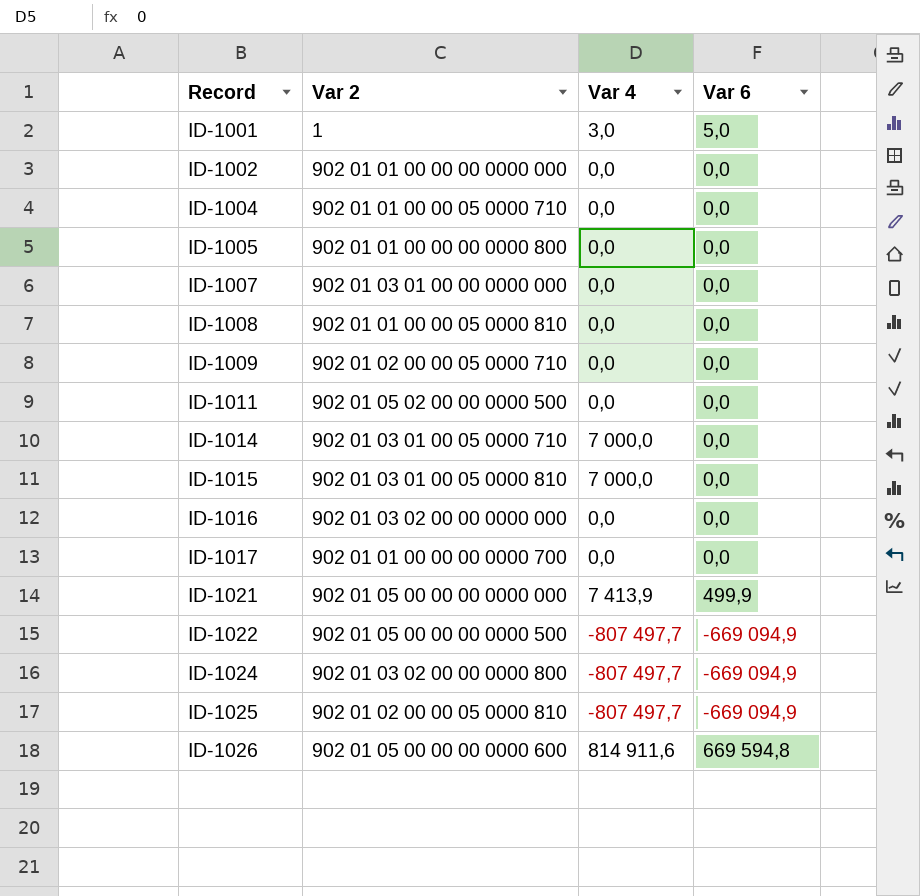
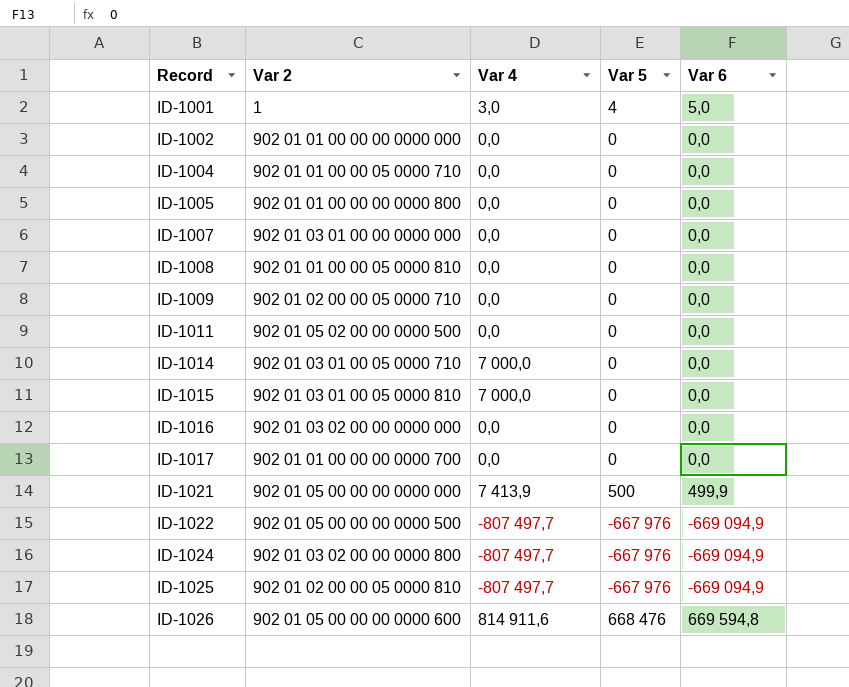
column Var 5 | position: none -> 4

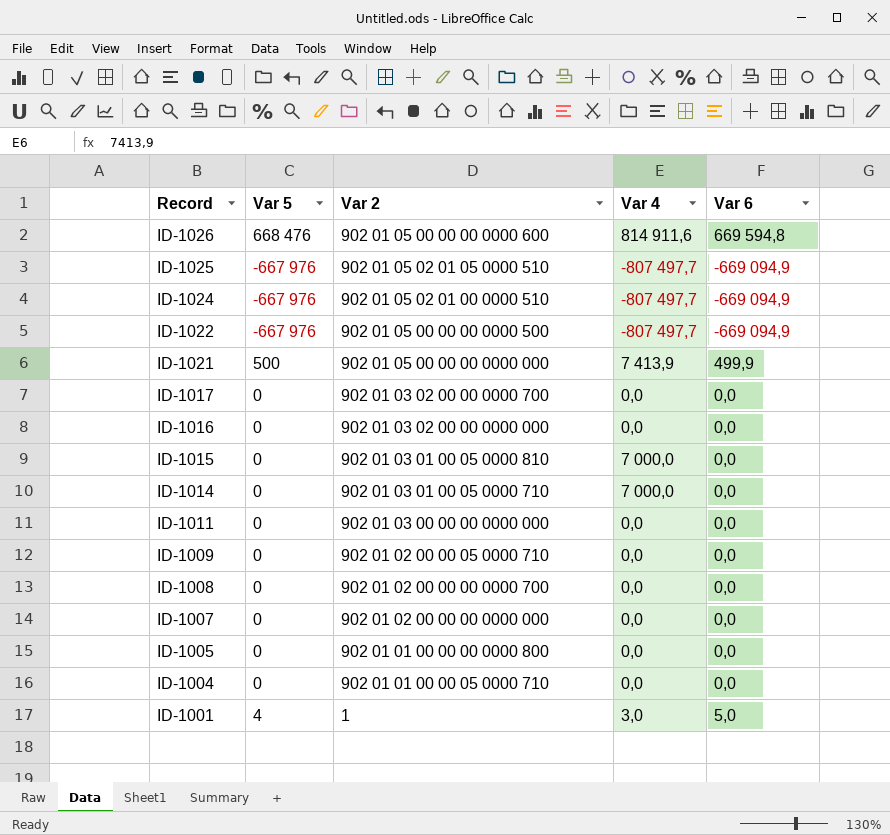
row order: Record ascending -> Record descending
column Var 5 | position: 4 -> 2
row ID-1002: 902 01 01 00 00 00 0000 000 | 0,0 | 0 | 0,0 -> none
ID-1025 | Var 2: 902 01 02 00 00 05 0000 810 -> 902 01 05 02 01 05 0000 510
ID-1024 | Var 2: 902 01 03 02 00 00 0000 800 -> 902 01 05 02 01 00 0000 510
ID-1017 | Var 2: 902 01 01 00 00 00 0000 700 -> 902 01 03 02 00 00 0000 700
ID-1011 | Var 2: 902 01 05 02 00 00 0000 500 -> 902 01 03 00 00 00 0000 000
ID-1008 | Var 2: 902 01 01 00 00 05 0000 810 -> 902 01 02 00 00 00 0000 700
ID-1007 | Var 2: 902 01 03 01 00 00 0000 000 -> 902 01 02 00 00 00 0000 000

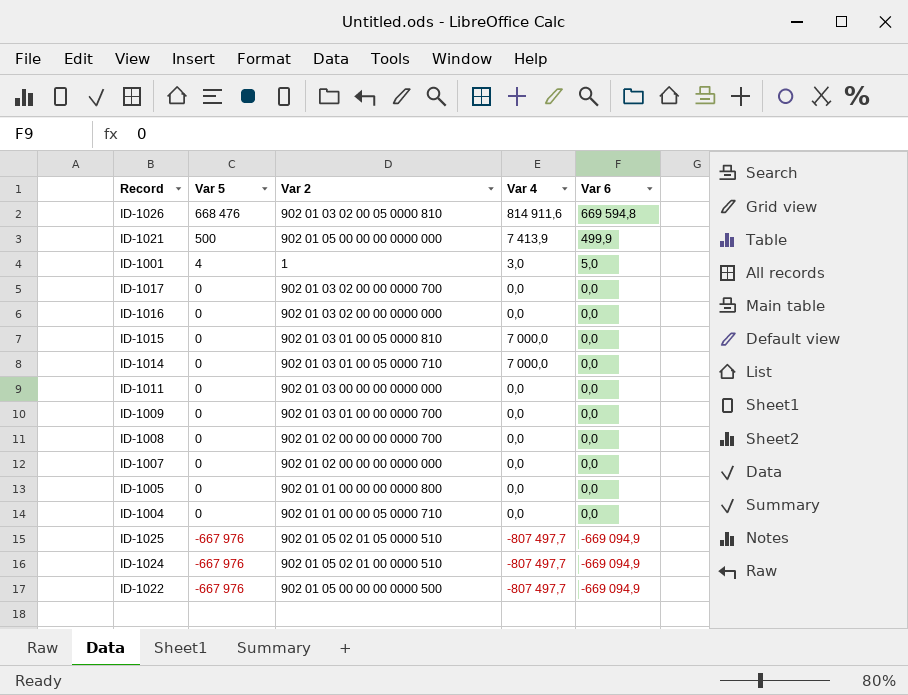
row order: Record descending -> Var 5 descending
ID-1026 | Var 2: 902 01 05 00 00 00 0000 600 -> 902 01 03 02 00 05 0000 810
ID-1009 | Var 2: 902 01 02 00 00 05 0000 710 -> 902 01 03 01 00 00 0000 700

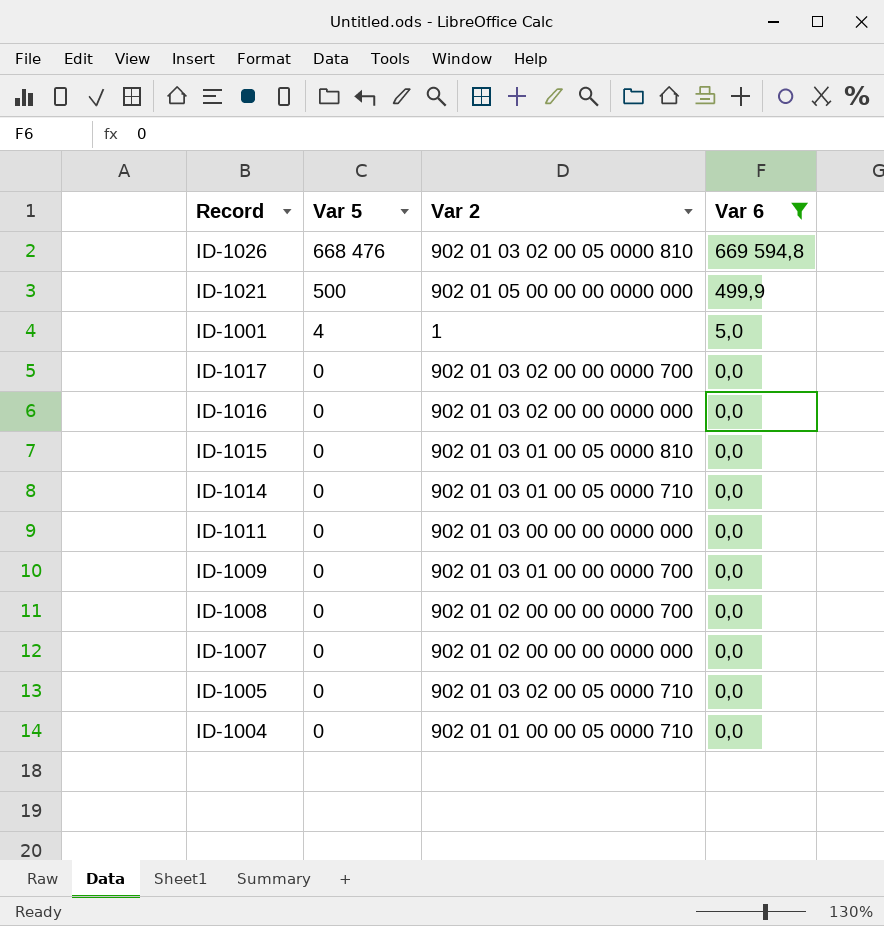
filter: none -> Var 6 != -669 094,9
column Var 4 | position: 4 -> none
ID-1005 | Var 2: 902 01 01 00 00 00 0000 800 -> 902 01 03 02 00 05 0000 710

